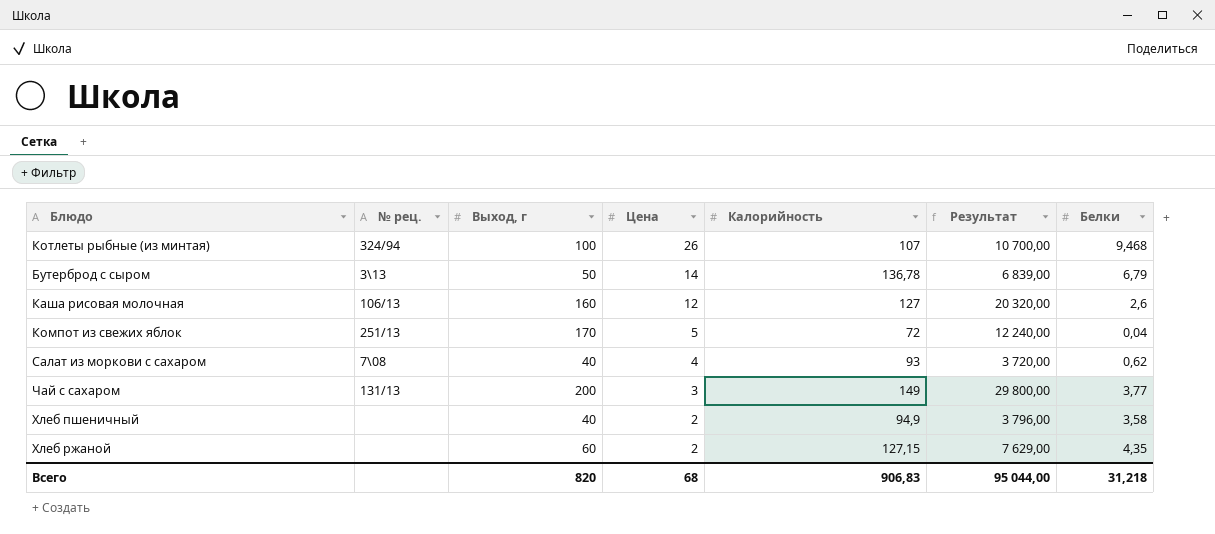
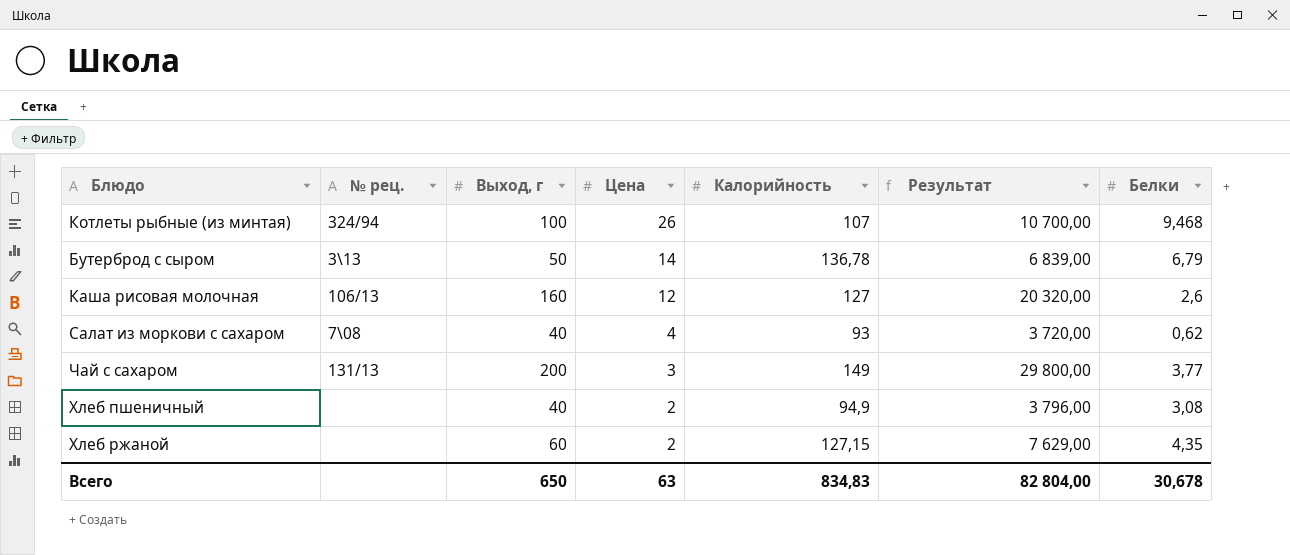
row Компот из свежих яблок: 251/13 | 170 | 5 | 72 | 12 240,00 | 0,04 -> none
Хлеб пшеничный | Белки: 3,58 -> 3,08
Всего | Выход, г: 820 -> 650
Всего | Цена: 68 -> 63
Всего | Калорийность: 906,83 -> 834,83
Всего | Результат: 95 044,00 -> 82 804,00
Всего | Белки: 31,218 -> 30,678

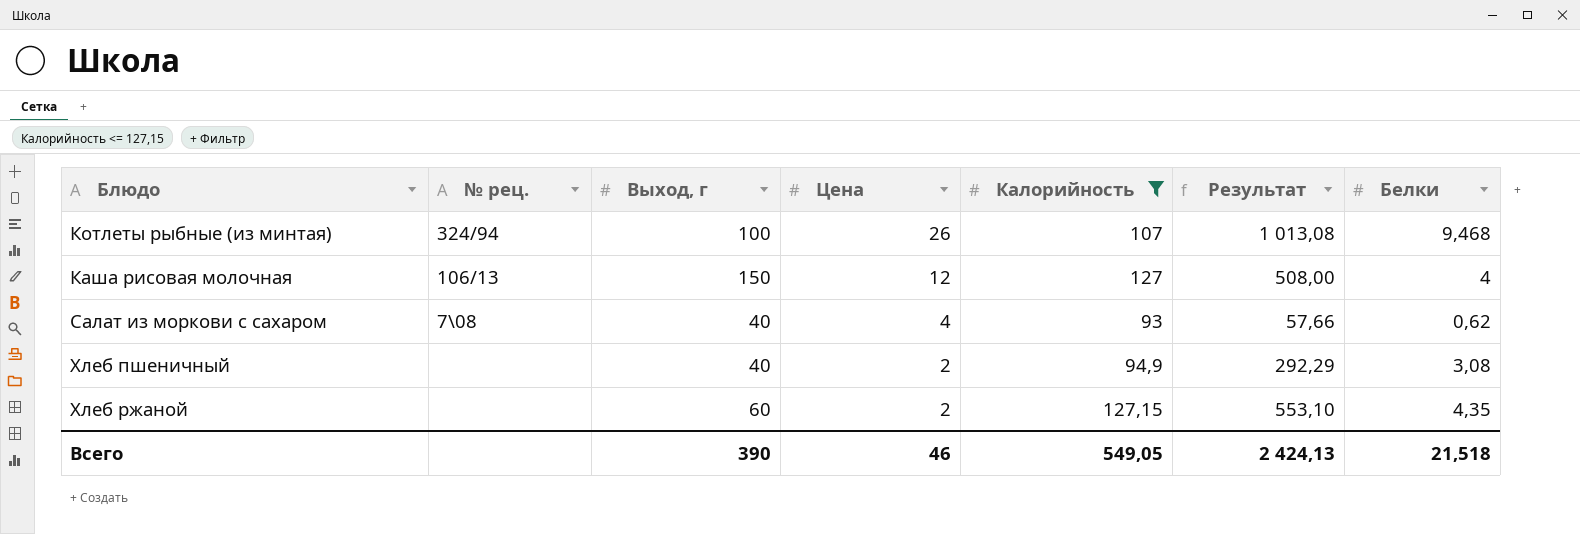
filter: none -> Калорийность <= 127,15
column Результат | formula: [Выход, г] * [Калорийность] -> [Калорийность] * [Белки]
Каша рисовая молочная | Выход, г: 160 -> 150
Каша рисовая молочная | Белки: 2,6 -> 4
Всего | Выход, г: 650 -> 390
Всего | Цена: 63 -> 46
Всего | Калорийность: 834,83 -> 549,05
Всего | Результат: 82 804,00 -> 2 424,13
Всего | Белки: 30,678 -> 21,518

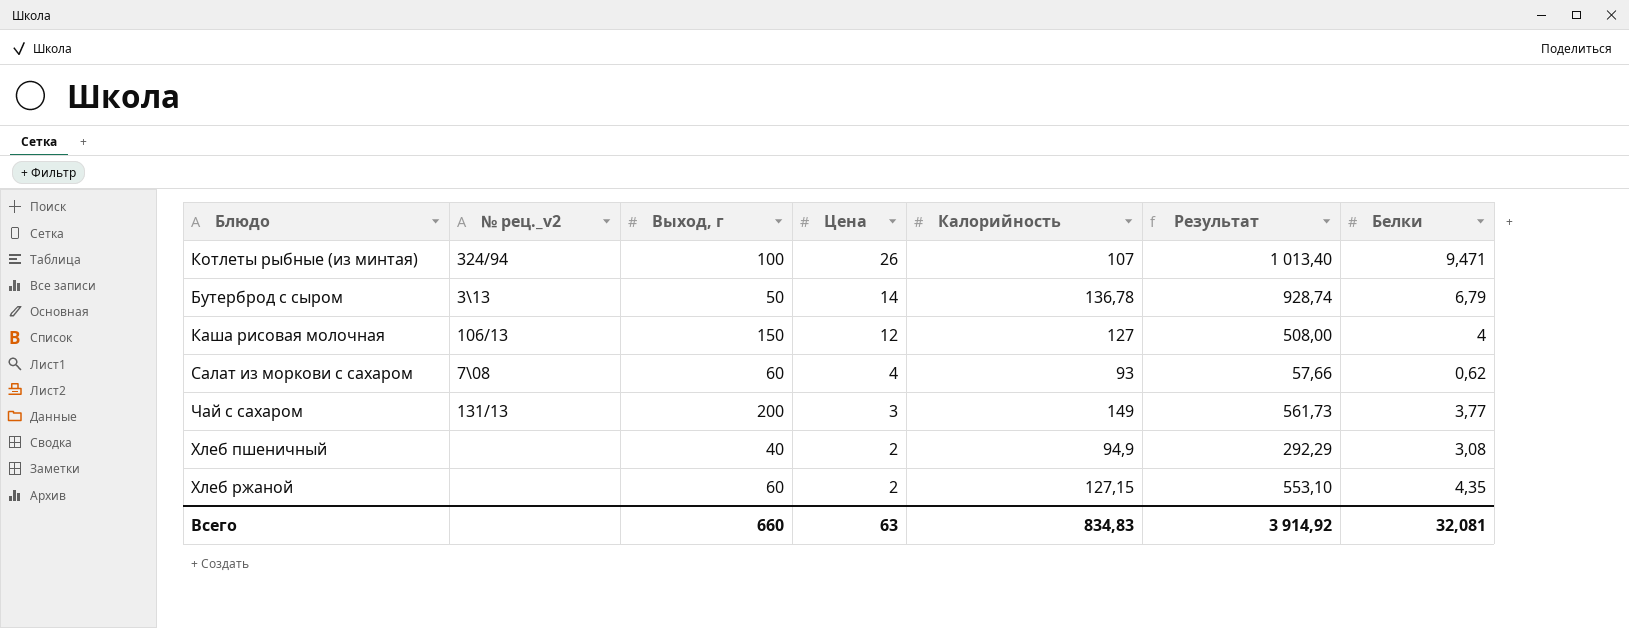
filter: Калорийность <= 127,15 -> none
column name: № рец. -> № рец._v2
Котлеты рыбные (из минтая) | Результат: 1 013,08 -> 1 013,40
Котлеты рыбные (из минтая) | Белки: 9,468 -> 9,471
Салат из моркови с сахаром | Выход, г: 40 -> 60
Всего | Выход, г: 390 -> 660
Всего | Цена: 46 -> 63
Всего | Калорийность: 549,05 -> 834,83
Всего | Результат: 2 424,13 -> 3 914,92
Всего | Белки: 21,518 -> 32,081

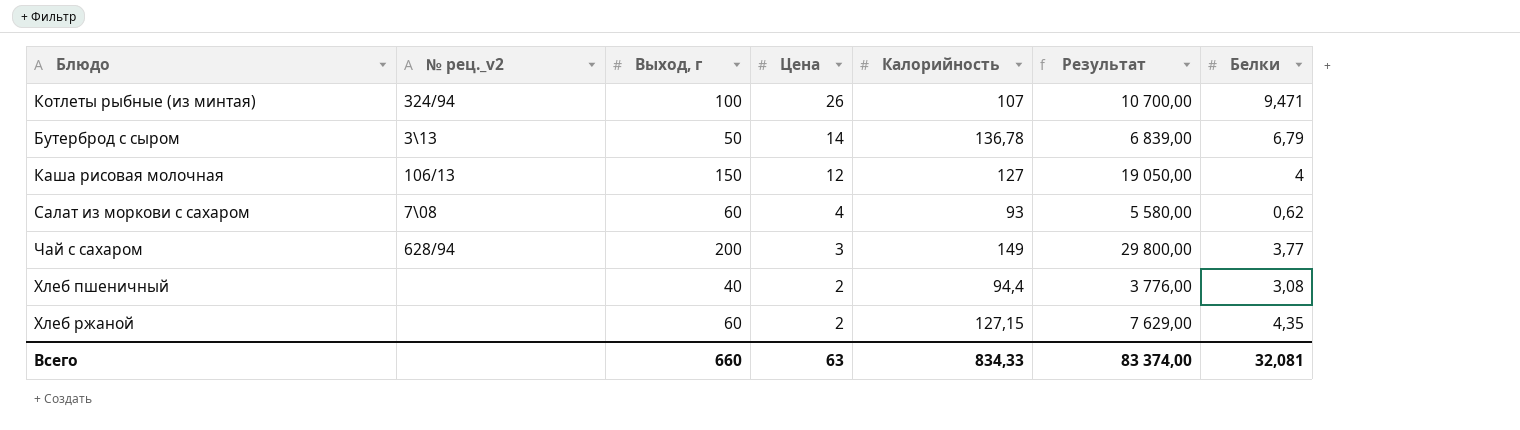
column Результат | formula: [Калорийность] * [Белки] -> [Выход, г] * [Калорийность]
Чай с сахаром | № рец._v2: 131/13 -> 628/94
Хлеб пшеничный | Калорийность: 94,9 -> 94,4
Всего | Калорийность: 834,83 -> 834,33
Всего | Результат: 3 914,92 -> 83 374,00

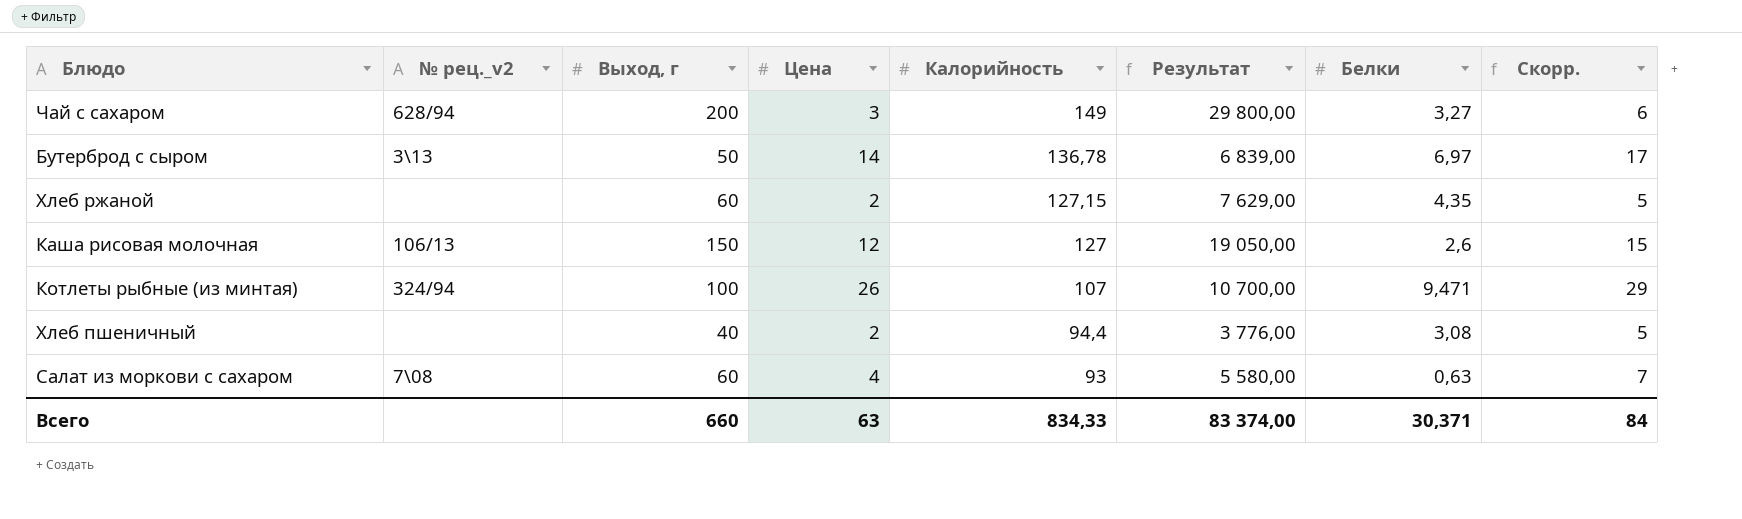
row order: Цена descending -> Калорийность descending
column Скорр. | formula: none -> [Цена] + 3
Чай с сахаром | Белки: 3,77 -> 3,27
Бутерброд с сыром | Белки: 6,79 -> 6,97
Каша рисовая молочная | Белки: 4 -> 2,6
Салат из моркови с сахаром | Белки: 0,62 -> 0,63
Всего | Белки: 32,081 -> 30,371

